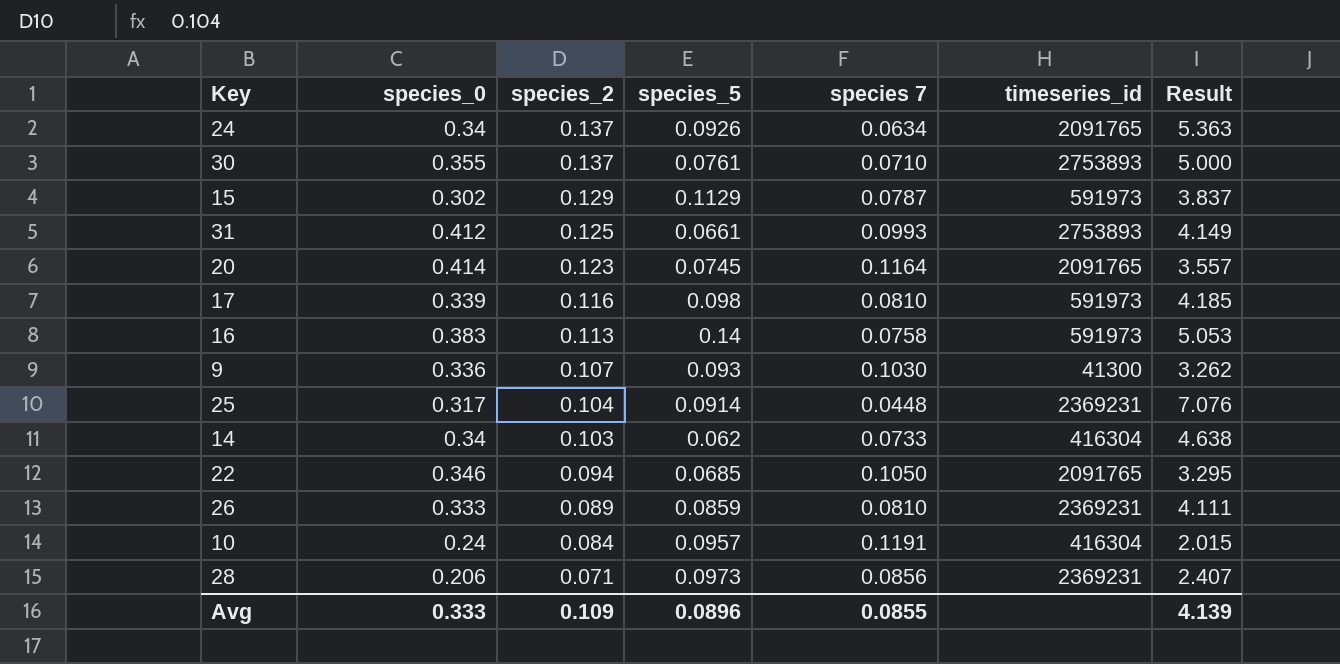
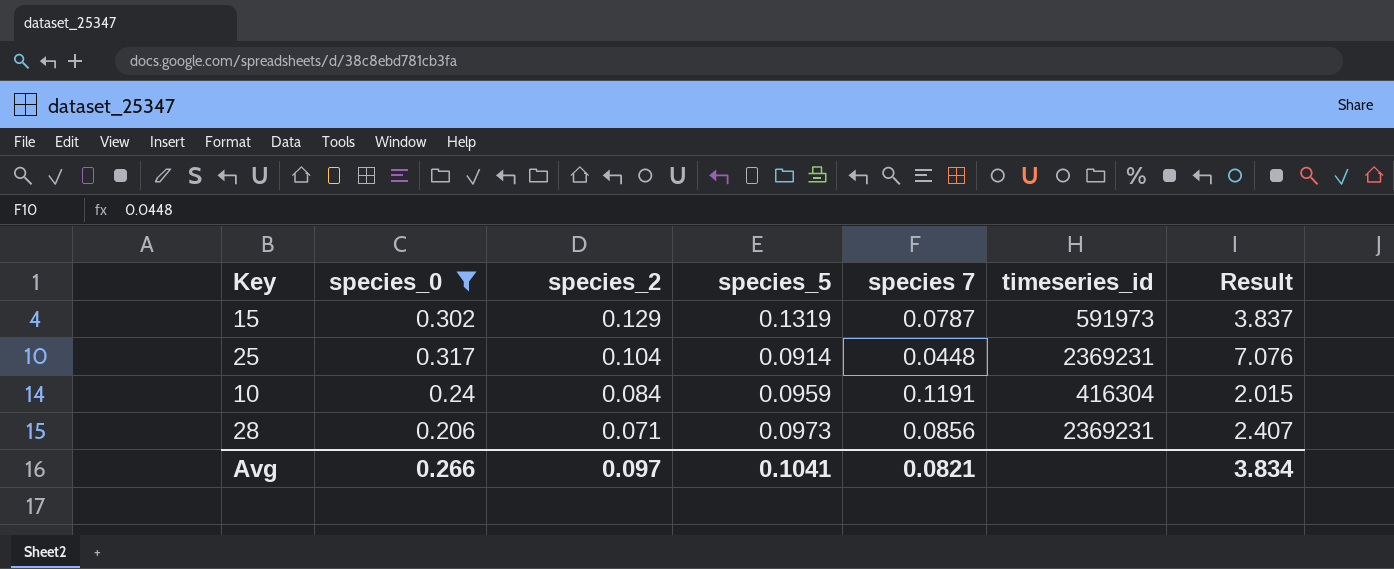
filter: none -> species_0 <= 0.317
15 | species_5: 0.1129 -> 0.1319
10 | species_5: 0.0957 -> 0.0959
Avg | species_0: 0.333 -> 0.266
Avg | species_2: 0.109 -> 0.097
Avg | species_5: 0.0896 -> 0.1041
Avg | species 7: 0.0855 -> 0.0821
Avg | Result: 4.139 -> 3.834

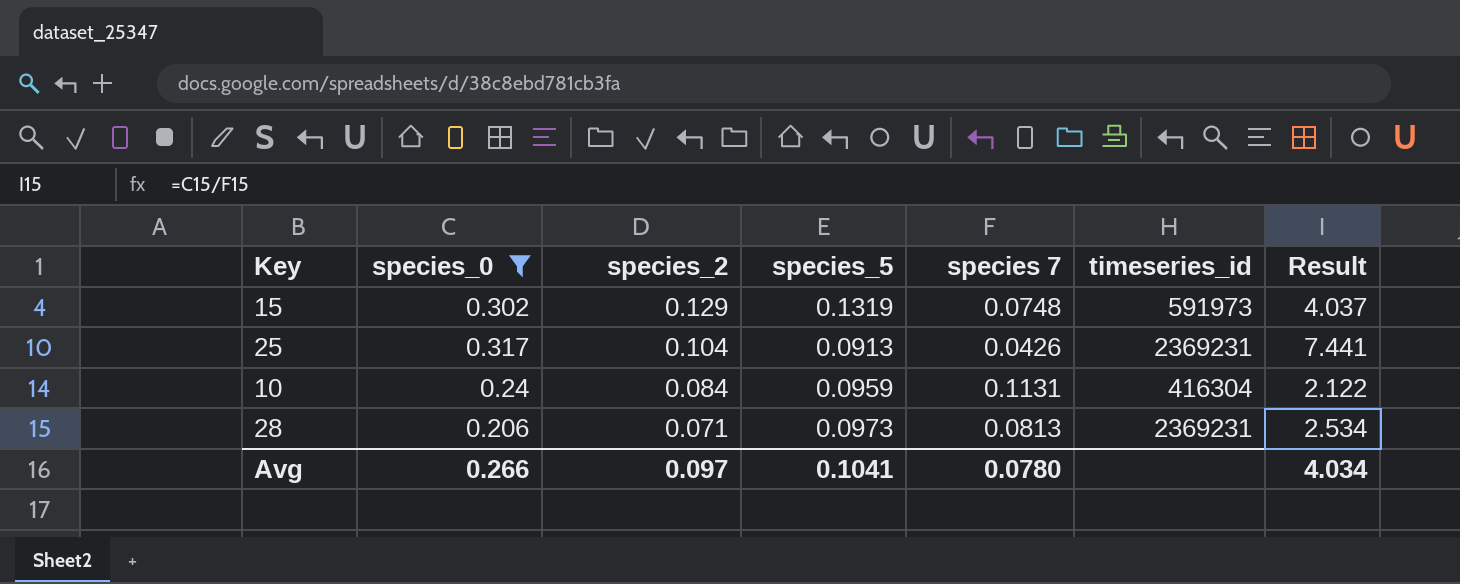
15 | species 7: 0.0787 -> 0.0748
15 | Result: 3.837 -> 4.037
25 | species_5: 0.0914 -> 0.0913
25 | species 7: 0.0448 -> 0.0426
25 | Result: 7.076 -> 7.441
10 | species 7: 0.1191 -> 0.1131
10 | Result: 2.015 -> 2.122
28 | species 7: 0.0856 -> 0.0813
28 | Result: 2.407 -> 2.534
Avg | species 7: 0.0821 -> 0.0780
Avg | Result: 3.834 -> 4.034

